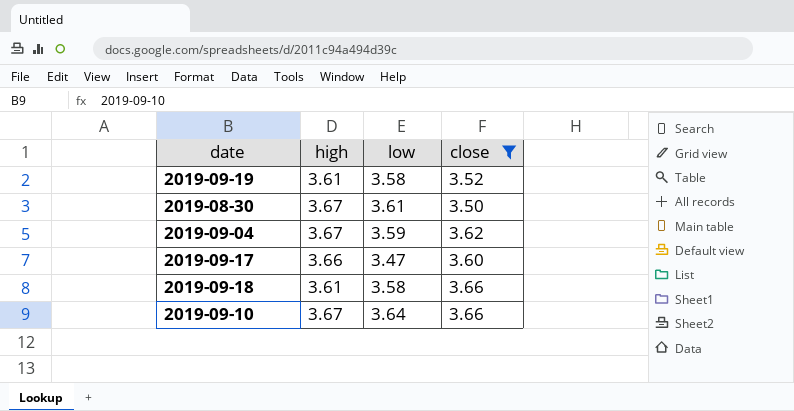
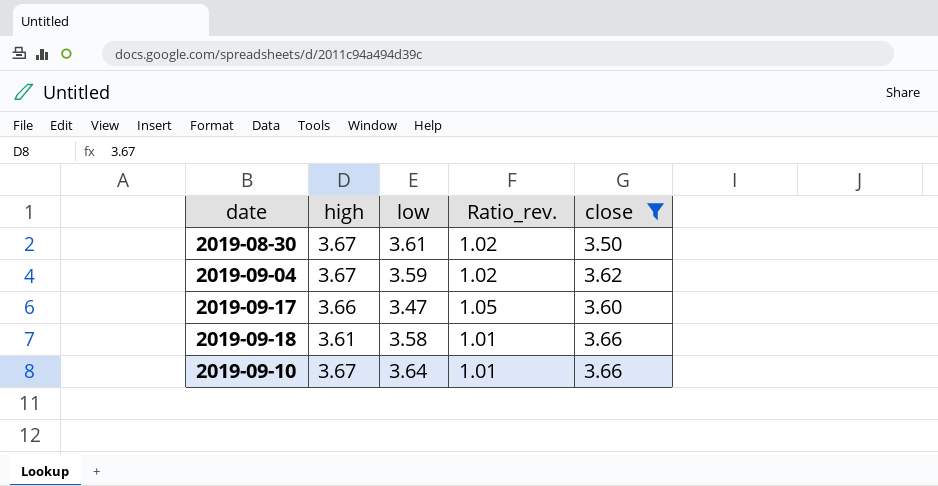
column Ratio_rev. | formula: none -> [high] / [low]
row 2019-09-19: 3.61 | 3.58 | 3.52 -> none

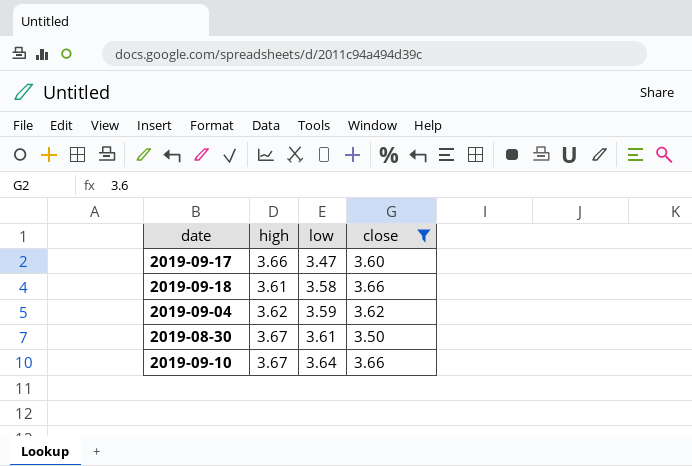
row order: none -> low ascending
column Ratio_rev. | formula: [high] / [low] -> none
2019-09-04 | high: 3.67 -> 3.62

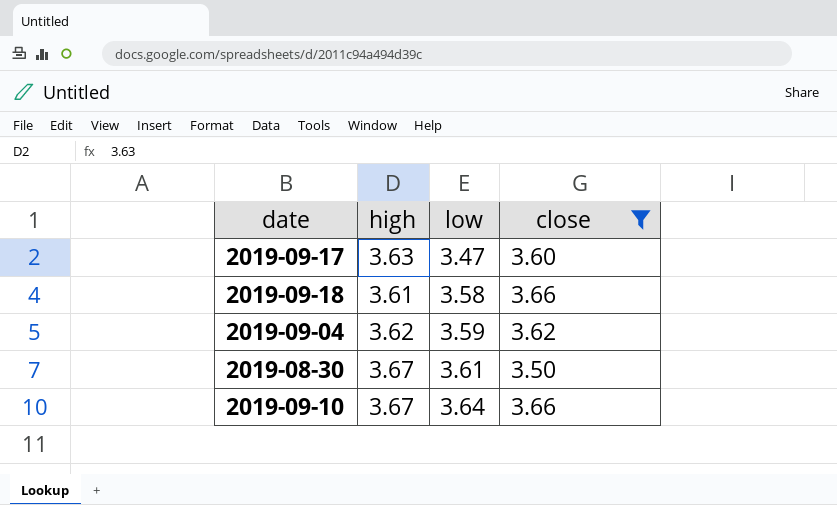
2019-09-17 | high: 3.66 -> 3.63

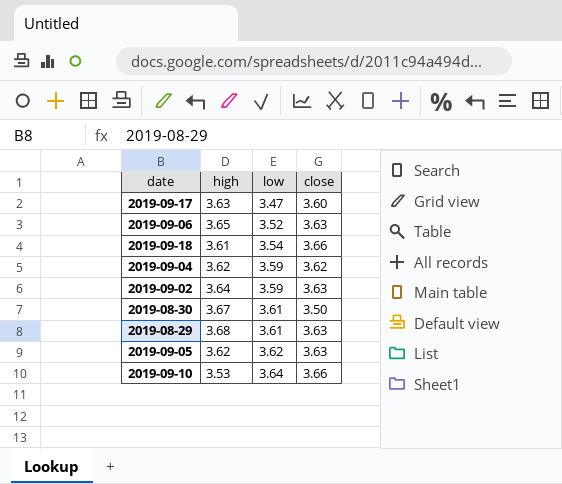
filter: close != 3.63 -> none
2019-09-18 | low: 3.58 -> 3.54
2019-09-10 | high: 3.67 -> 3.53

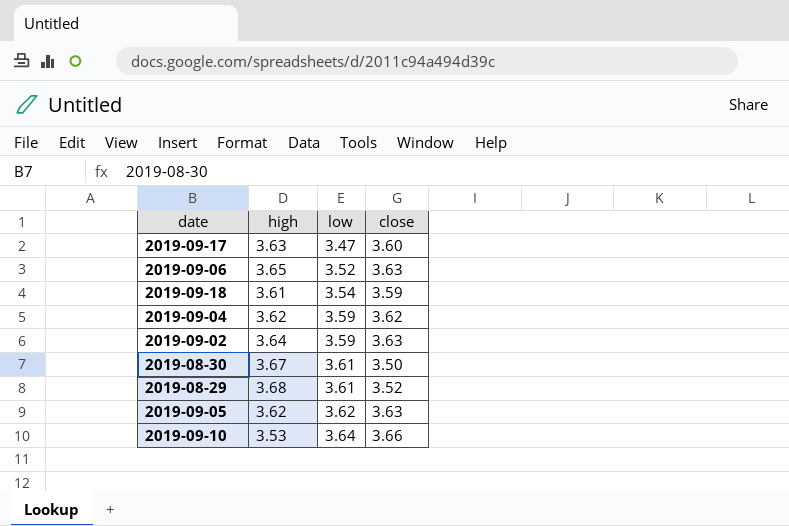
2019-09-18 | close: 3.66 -> 3.59
2019-08-29 | close: 3.63 -> 3.52

